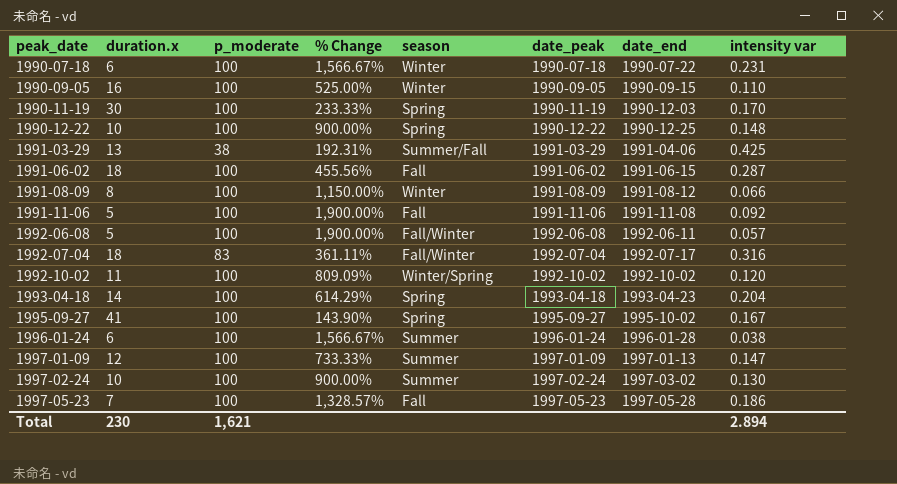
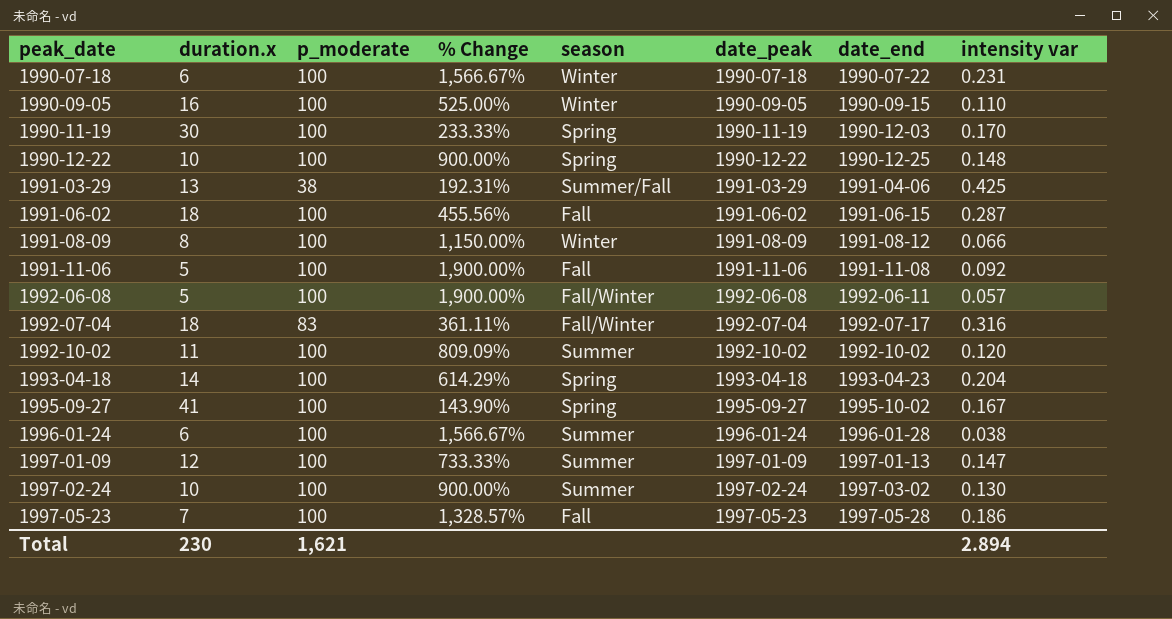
1992-10-02 | season: Winter/Spring -> Summer

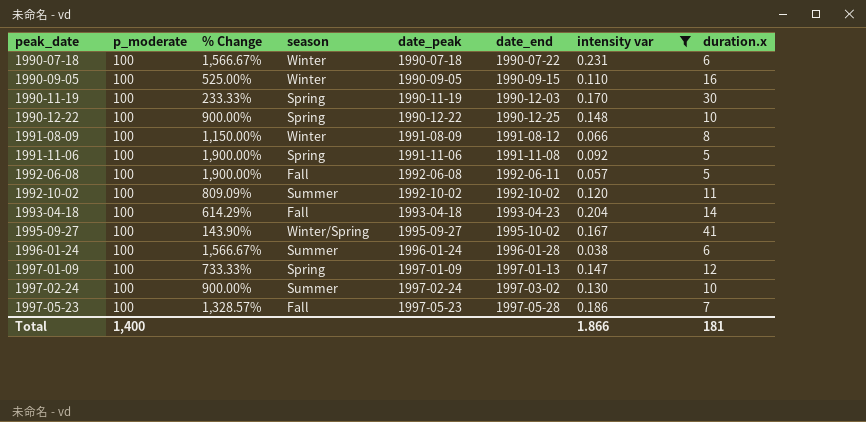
filter: none -> intensity var <= 0.231
column duration.x | position: 2 -> 8
1991-11-06 | season: Fall -> Spring
1992-06-08 | season: Fall/Winter -> Fall
1993-04-18 | season: Spring -> Fall
1995-09-27 | season: Spring -> Winter/Spring
1997-01-09 | season: Summer -> Spring
Total | p_moderate: 1,621 -> 1,400
Total | intensity var: 2.894 -> 1.866
Total | duration.x: 230 -> 181

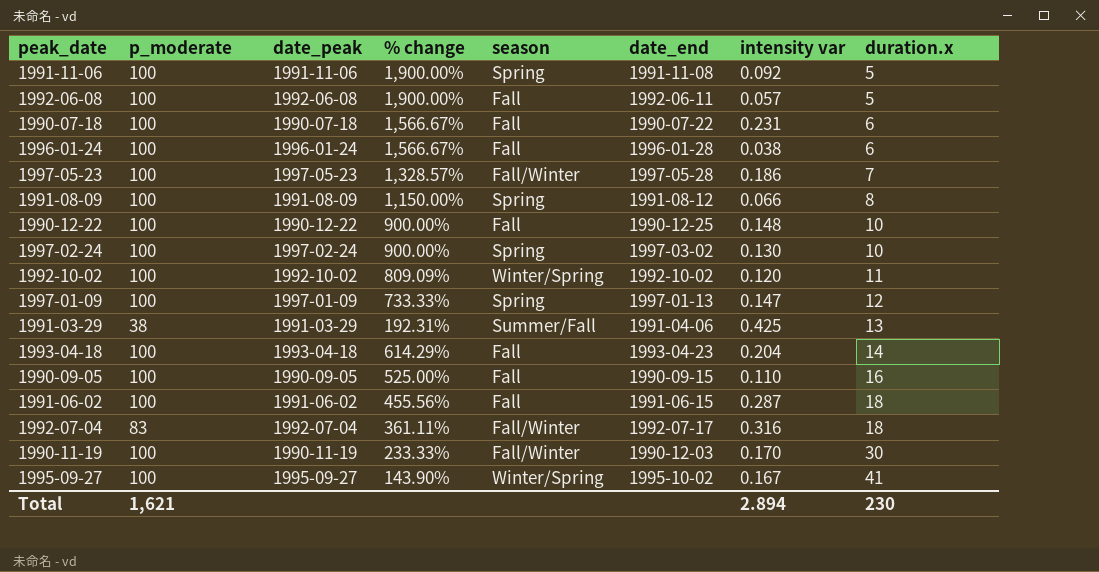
filter: intensity var <= 0.231 -> none
row order: peak_date ascending -> duration.x ascending
column date_peak | position: 5 -> 3
column name: % Change -> % change
1990-07-18 | season: Winter -> Fall
1996-01-24 | season: Summer -> Fall
1997-05-23 | season: Fall -> Fall/Winter
1991-08-09 | season: Winter -> Spring
1990-12-22 | season: Spring -> Fall
1997-02-24 | season: Summer -> Spring
1992-10-02 | season: Summer -> Winter/Spring
1990-09-05 | season: Winter -> Fall
1990-11-19 | season: Spring -> Fall/Winter
Total | p_moderate: 1,400 -> 1,621
Total | intensity var: 1.866 -> 2.894
Total | duration.x: 181 -> 230

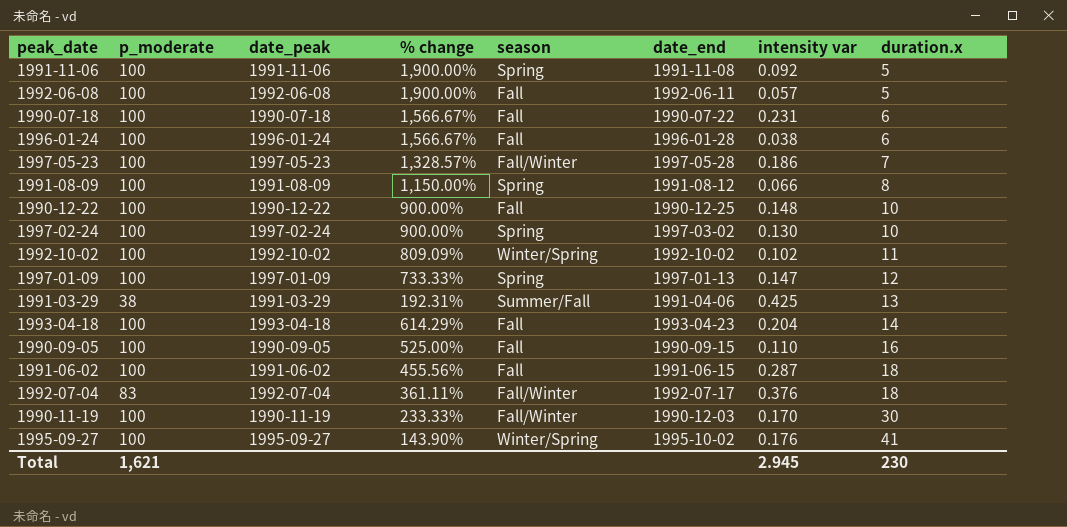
1992-10-02 | intensity var: 0.120 -> 0.102
1992-07-04 | intensity var: 0.316 -> 0.376
1995-09-27 | intensity var: 0.167 -> 0.176
Total | intensity var: 2.894 -> 2.945

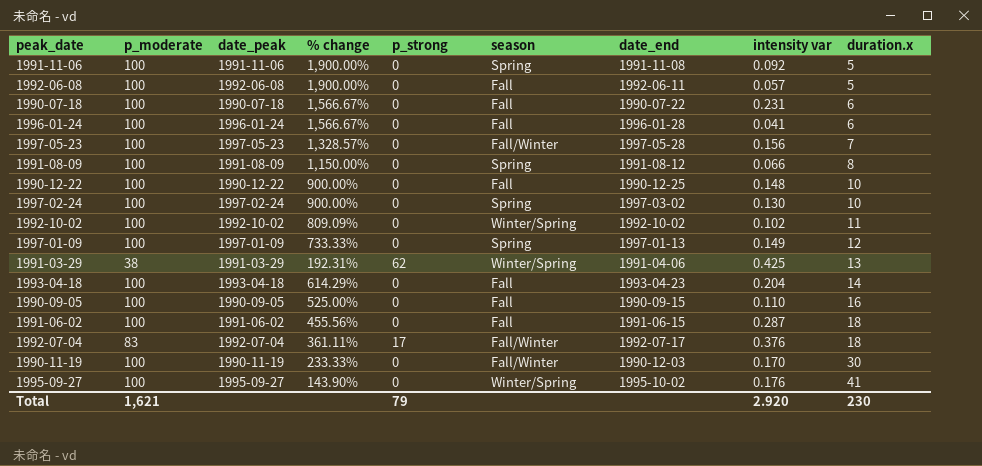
column p_strong | position: none -> 5
1996-01-24 | intensity var: 0.038 -> 0.041
1997-05-23 | intensity var: 0.186 -> 0.156
1997-01-09 | intensity var: 0.147 -> 0.149
1991-03-29 | season: Summer/Fall -> Winter/Spring
Total | intensity var: 2.945 -> 2.920

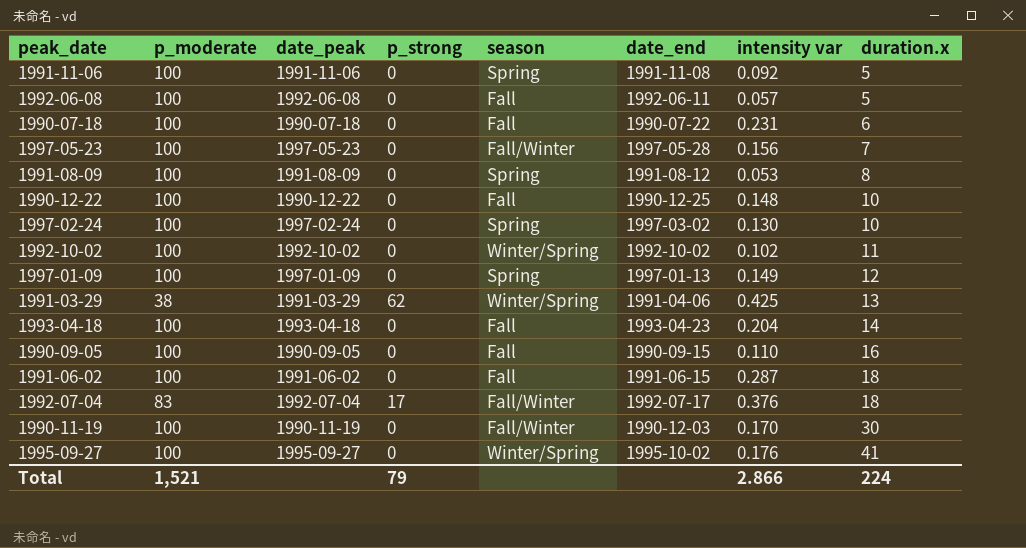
column % change | formula: ([p_moderate] - [duration.x]) / [duration.x] -> none
row 1996-01-24: 100 | 1996-01-24 | 1,566.67% | 0 | Fall | 1996-01-28 | 0.041 | 6 -> none
1991-08-09 | intensity var: 0.066 -> 0.053
Total | p_moderate: 1,621 -> 1,521
Total | intensity var: 2.920 -> 2.866
Total | duration.x: 230 -> 224

